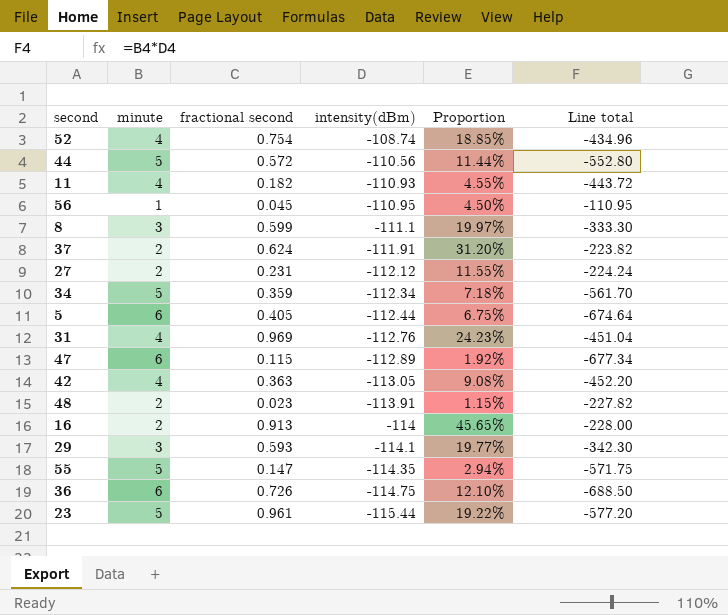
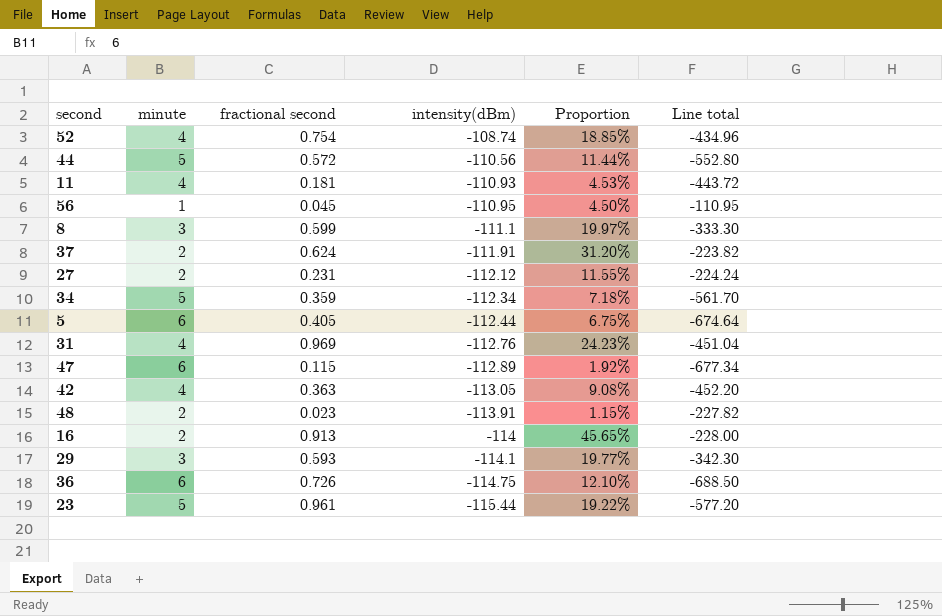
row 55: 5 | 0.147 | -114.35 | 2.94% | -571.75 -> none
11 | fractional second: 0.182 -> 0.181
11 | Proportion: 4.55% -> 4.53%

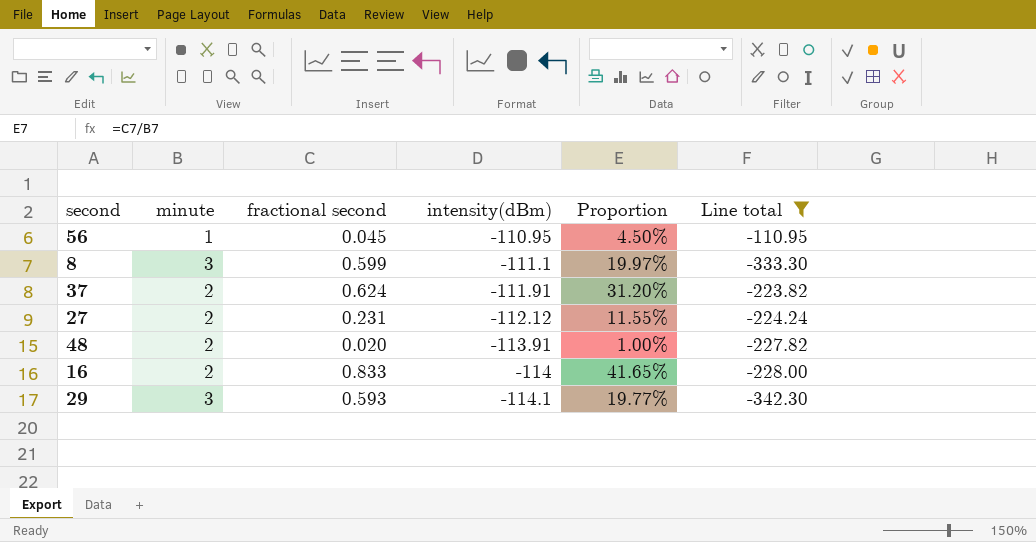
filter: none -> Line total >= -342.30
48 | fractional second: 0.023 -> 0.020
48 | Proportion: 1.15% -> 1.00%
16 | fractional second: 0.913 -> 0.833
16 | Proportion: 45.65% -> 41.65%

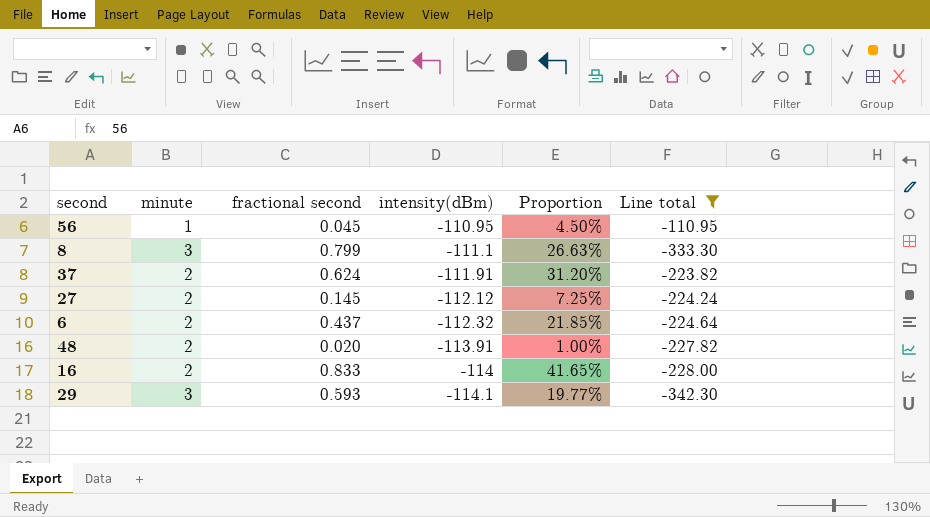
8 | fractional second: 0.599 -> 0.799
8 | Proportion: 19.97% -> 26.63%
27 | fractional second: 0.231 -> 0.145
27 | Proportion: 11.55% -> 7.25%
row 6: none -> 2 | 0.437 | -112.32 | 21.85% | -224.64

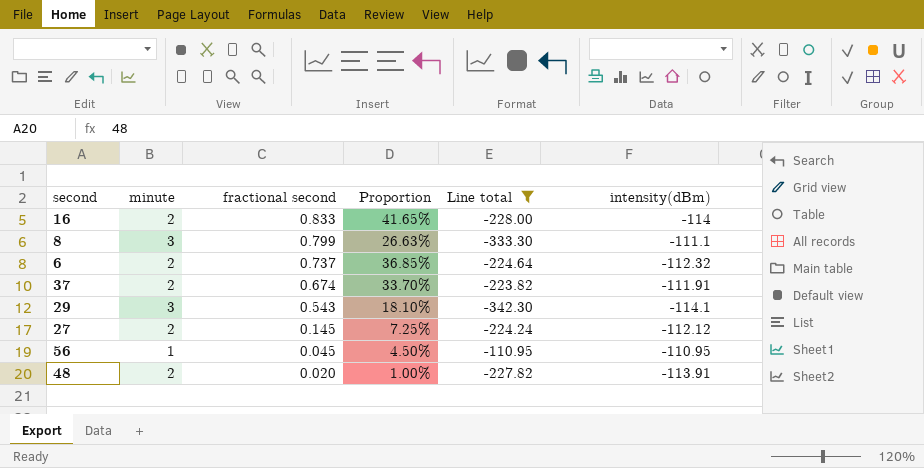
row order: intensity(dBm) descending -> fractional second descending
column intensity(dBm) | position: 4 -> 6
6 | fractional second: 0.437 -> 0.737
6 | Proportion: 21.85% -> 36.85%
37 | fractional second: 0.624 -> 0.674
37 | Proportion: 31.20% -> 33.70%
29 | fractional second: 0.593 -> 0.543
29 | Proportion: 19.77% -> 18.10%

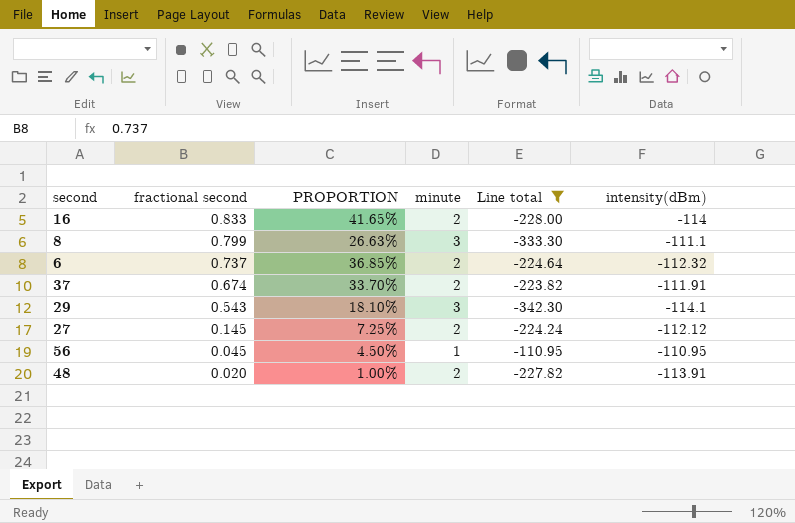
column name: Proportion -> PROPORTION
column minute | position: 2 -> 4

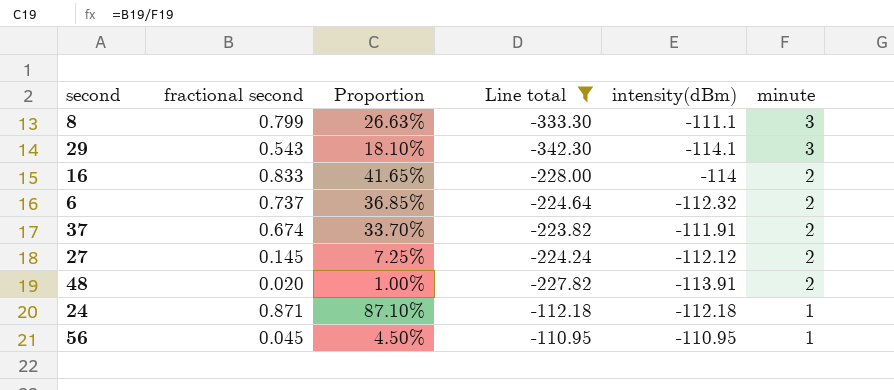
row order: fractional second descending -> minute descending
column name: PROPORTION -> Proportion
column minute | position: 4 -> 6
row 24: none -> 0.871 | 87.10% | -112.18 | -112.18 | 1

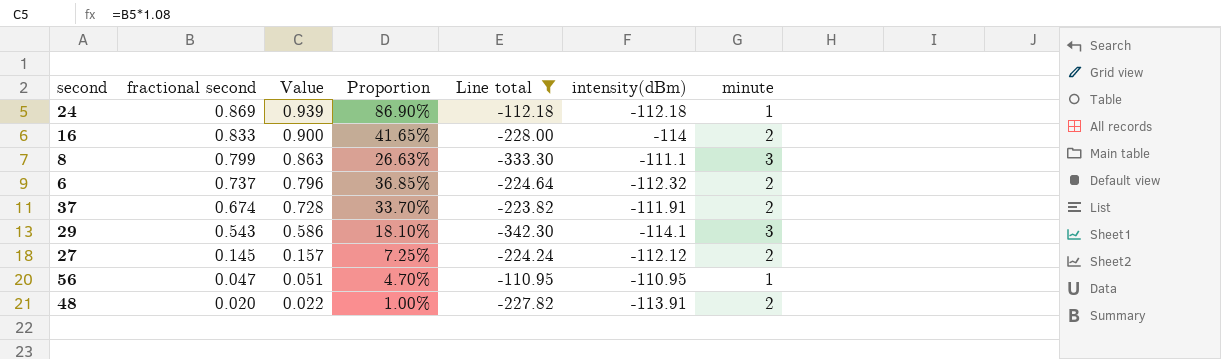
row order: minute descending -> fractional second descending
column Value | formula: none -> [fractional second] * 1.08
24 | fractional second: 0.871 -> 0.869
24 | Proportion: 87.10% -> 86.90%
56 | fractional second: 0.045 -> 0.047
56 | Proportion: 4.50% -> 4.70%

